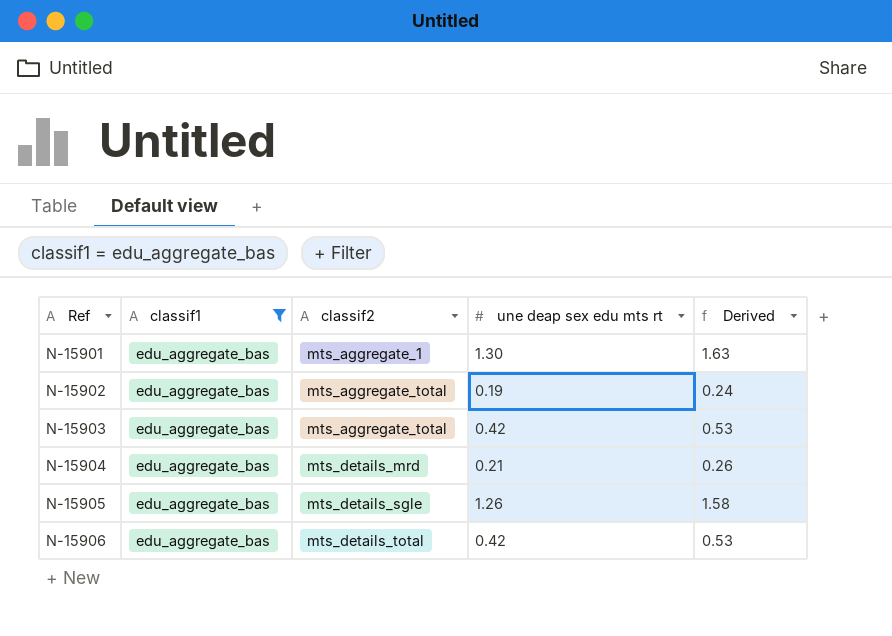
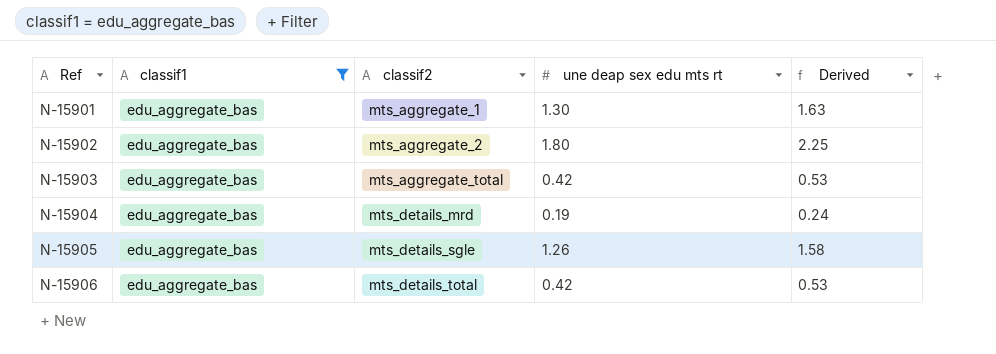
N-15902 | classif2: mts_aggregate_total -> mts_aggregate_2
N-15902 | une deap sex edu mts rt: 0.19 -> 1.80
N-15902 | Derived: 0.24 -> 2.25
N-15904 | une deap sex edu mts rt: 0.21 -> 0.19
N-15904 | Derived: 0.26 -> 0.24

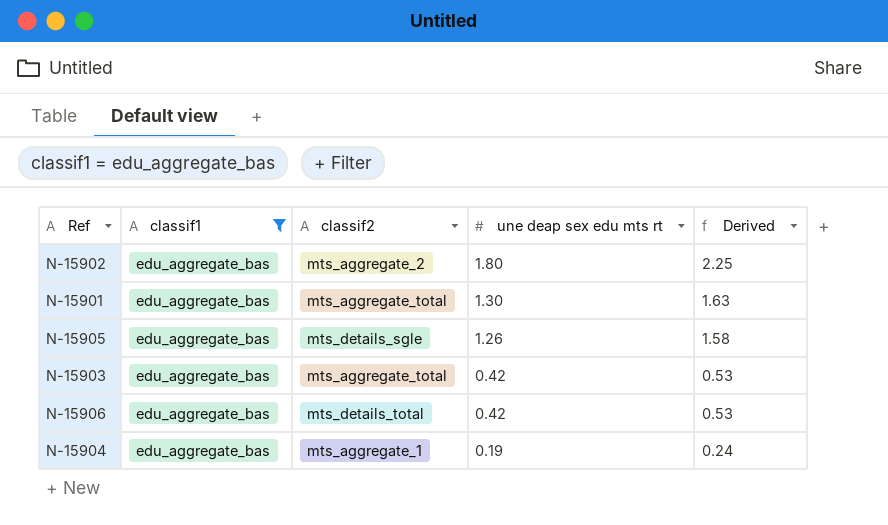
row order: Ref ascending -> une deap sex edu mts rt descending
N-15901 | classif2: mts_aggregate_1 -> mts_aggregate_total
N-15904 | classif2: mts_details_mrd -> mts_aggregate_1

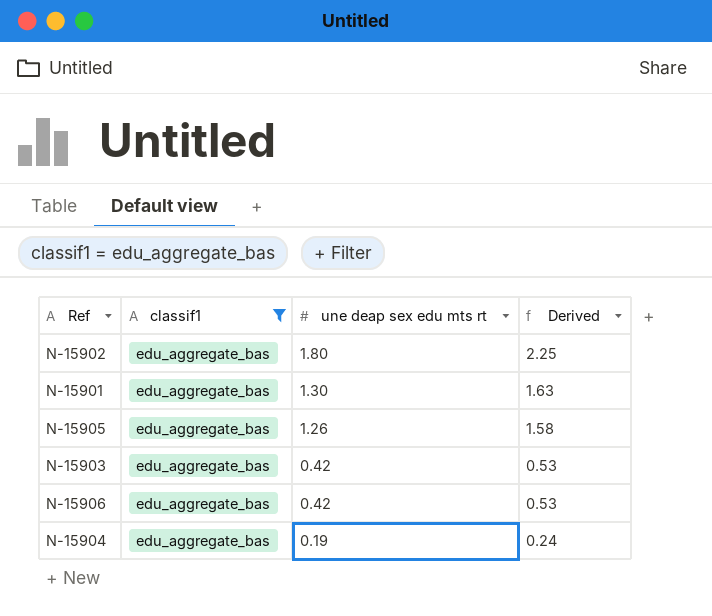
column classif2 | position: 3 -> none

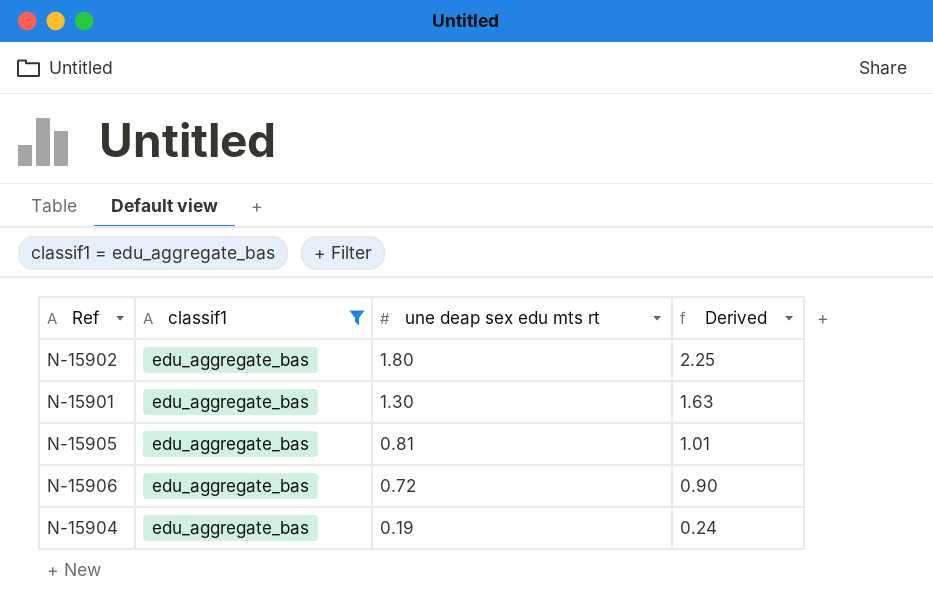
row N-15903: edu_aggregate_bas | 0.42 | 0.53 -> none
N-15905 | une deap sex edu mts rt: 1.26 -> 0.81
N-15905 | Derived: 1.58 -> 1.01
N-15906 | une deap sex edu mts rt: 0.42 -> 0.72
N-15906 | Derived: 0.53 -> 0.90

